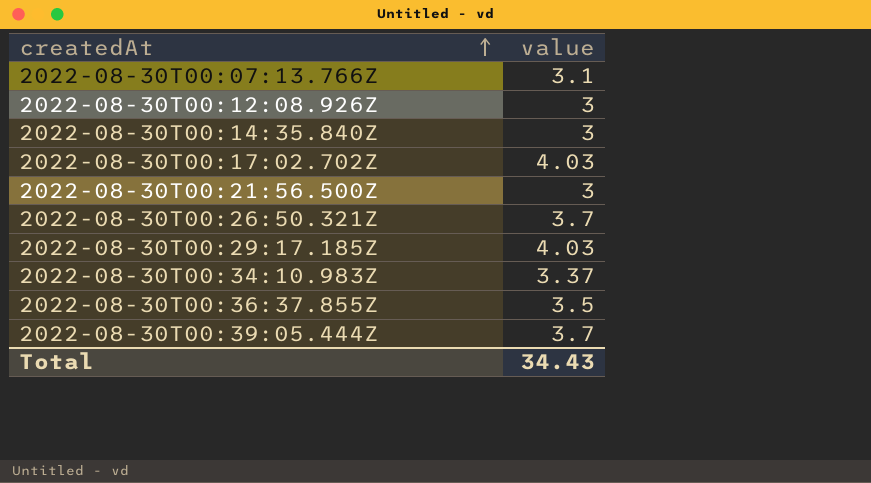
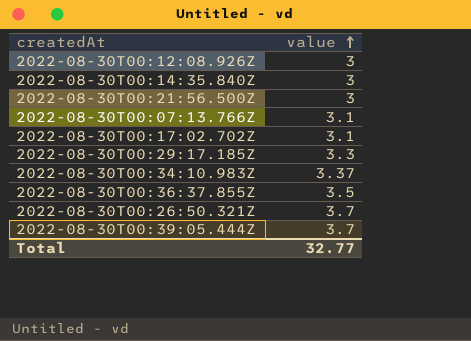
row order: createdAt ascending -> value ascending
2022-08-30T00:17:02.702Z | value: 4.03 -> 3.1
2022-08-30T00:29:17.185Z | value: 4.03 -> 3.3
Total | value: 34.43 -> 32.77

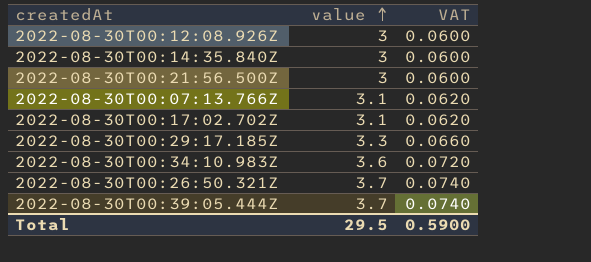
column VAT | formula: none -> [value] * 0.02
row 2022-08-30T00:36:37.855Z: 3.5 -> none
2022-08-30T00:34:10.983Z | value: 3.37 -> 3.6
Total | value: 32.77 -> 29.5

